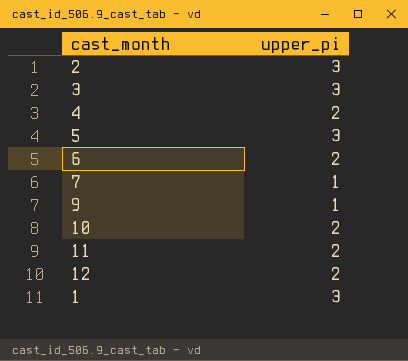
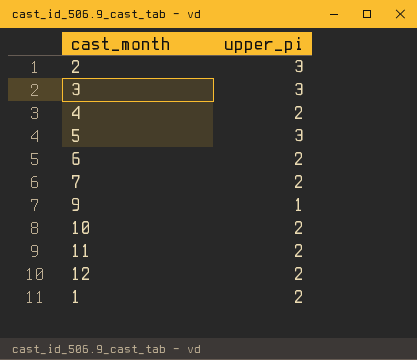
7 | upper_pi: 1 -> 2
1 | upper_pi: 3 -> 2

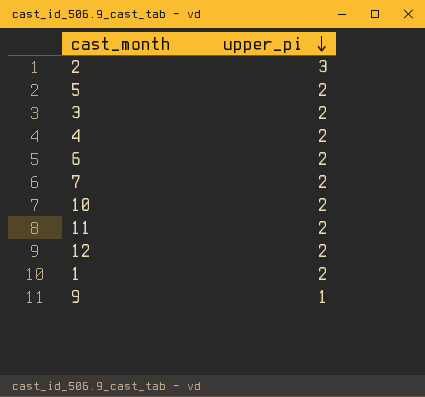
row order: none -> upper_pi descending
5 | upper_pi: 3 -> 2
3 | upper_pi: 3 -> 2

